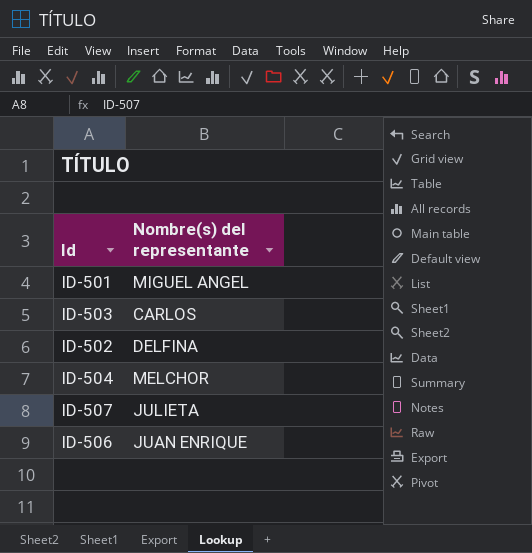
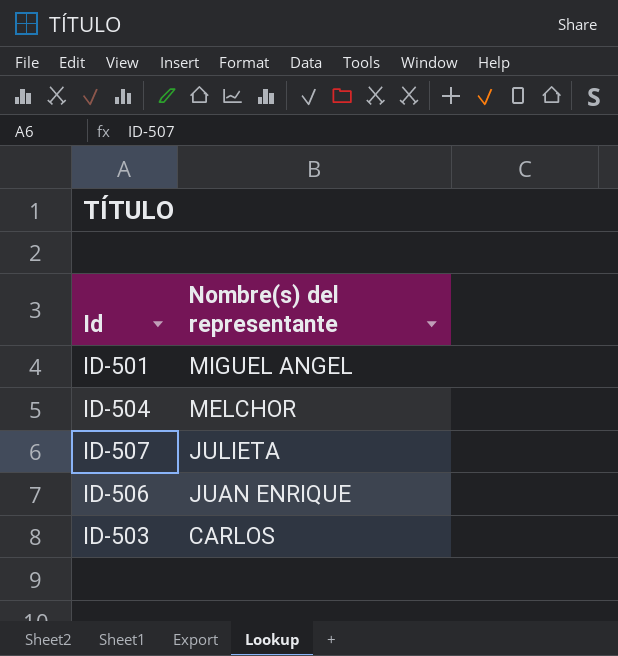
row order: none -> Nombre(s) del representante descending
row ID-502: DELFINA -> none

